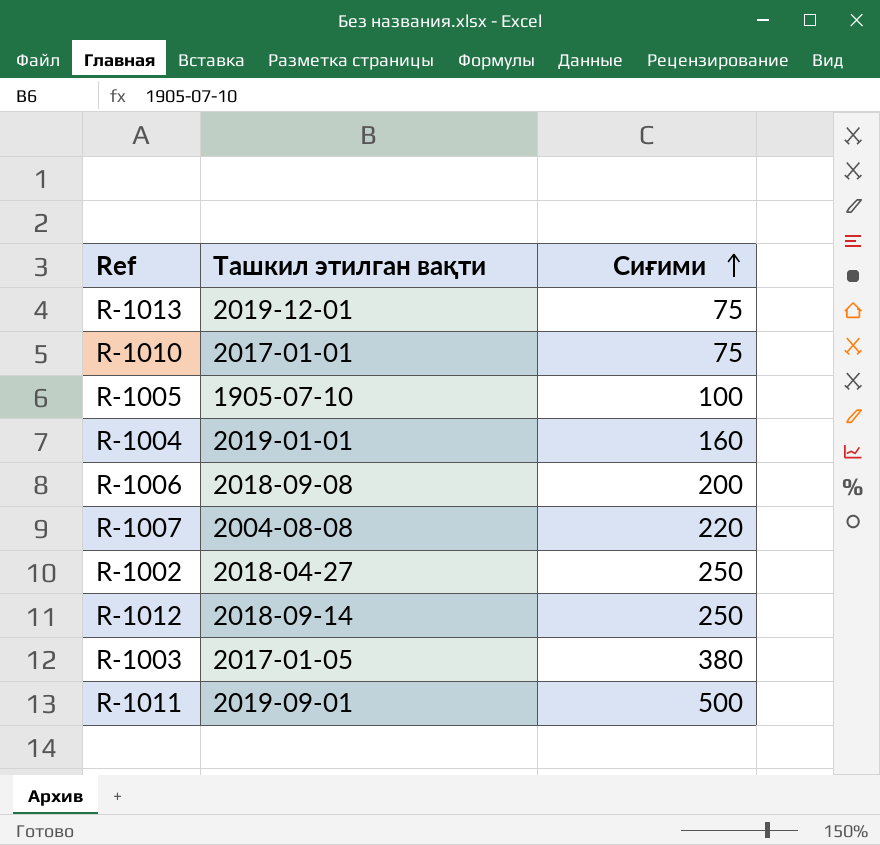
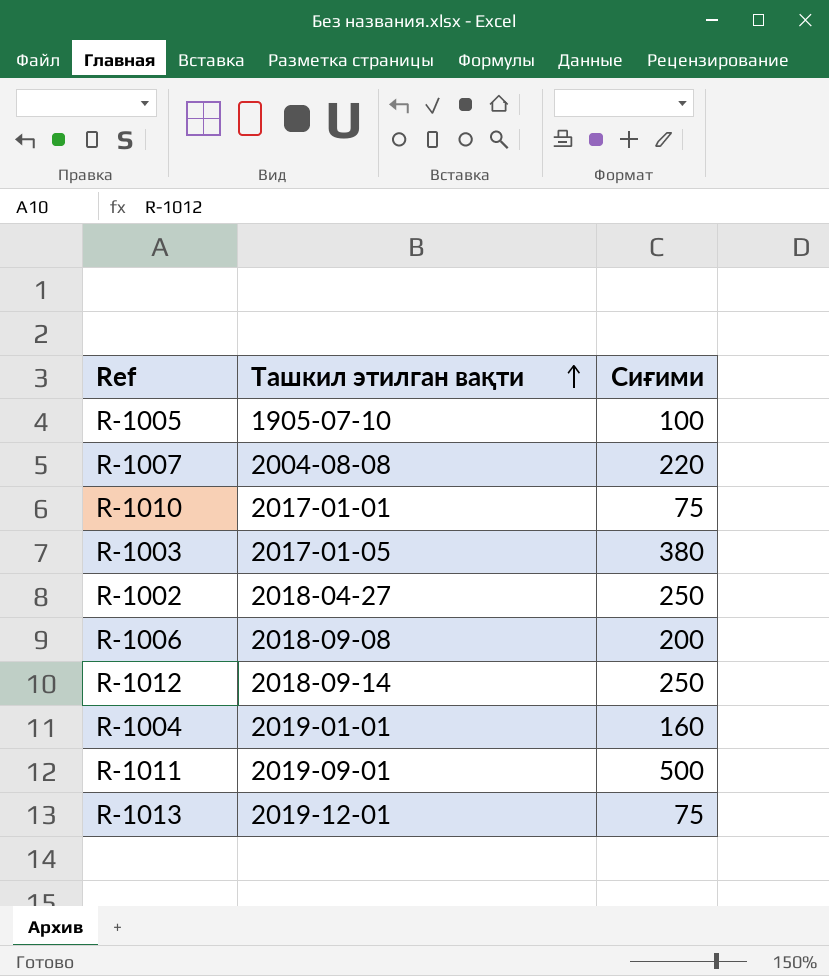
row order: Сиғими ascending -> Ташкил этилган вақти ascending

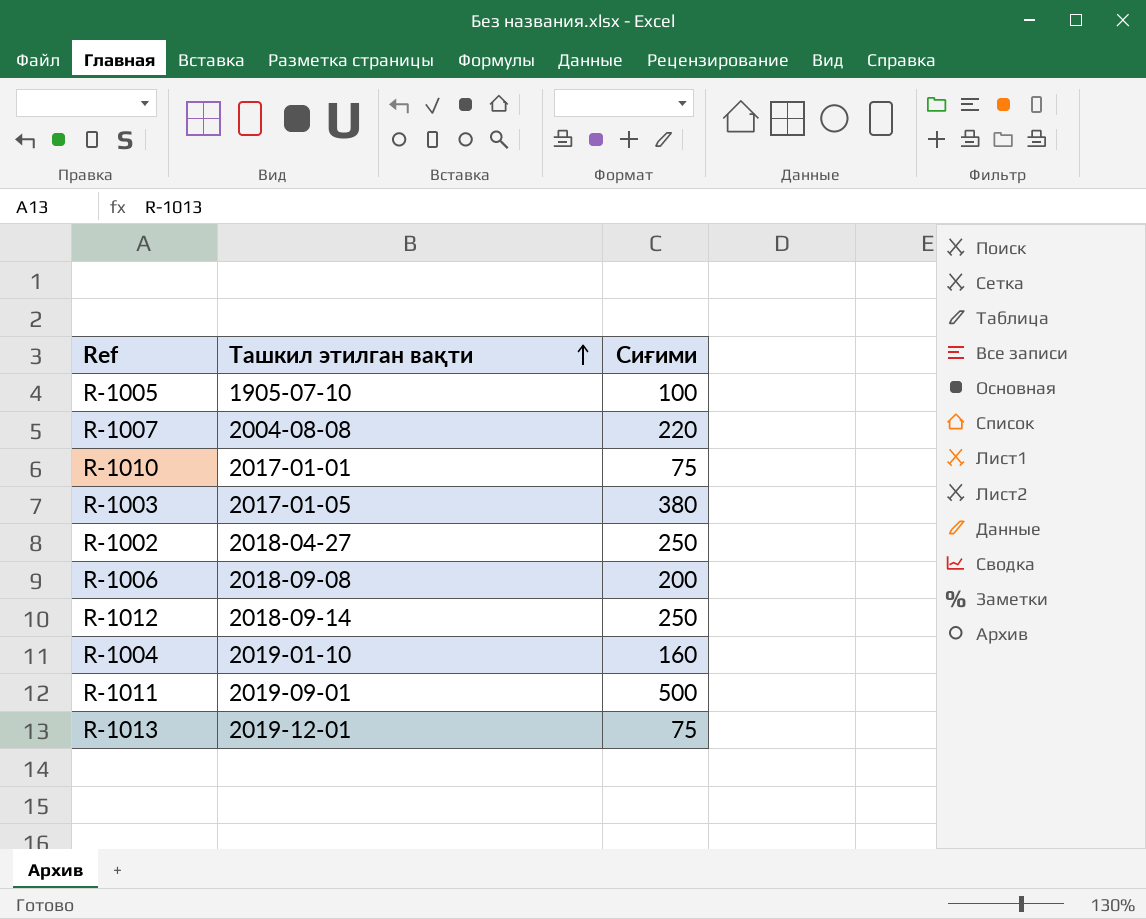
R-1004 | Ташкил этилган вақти: 2019-01-01 -> 2019-01-10

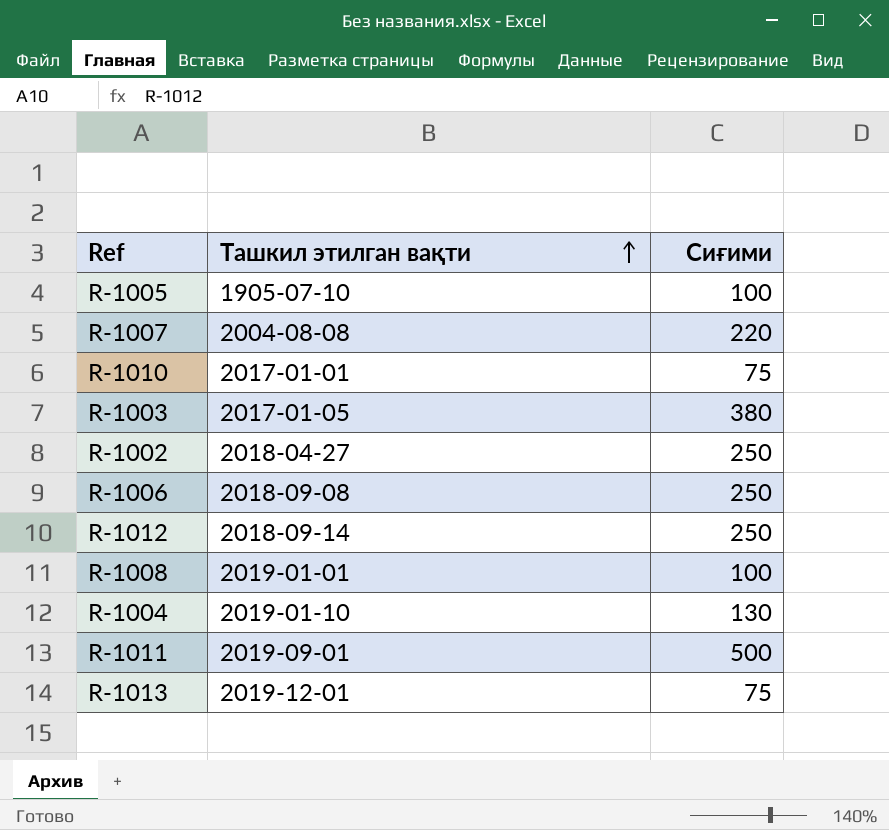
R-1006 | Сиғими: 200 -> 250
row R-1008: none -> 2019-01-01 | 100
R-1004 | Сиғими: 160 -> 130

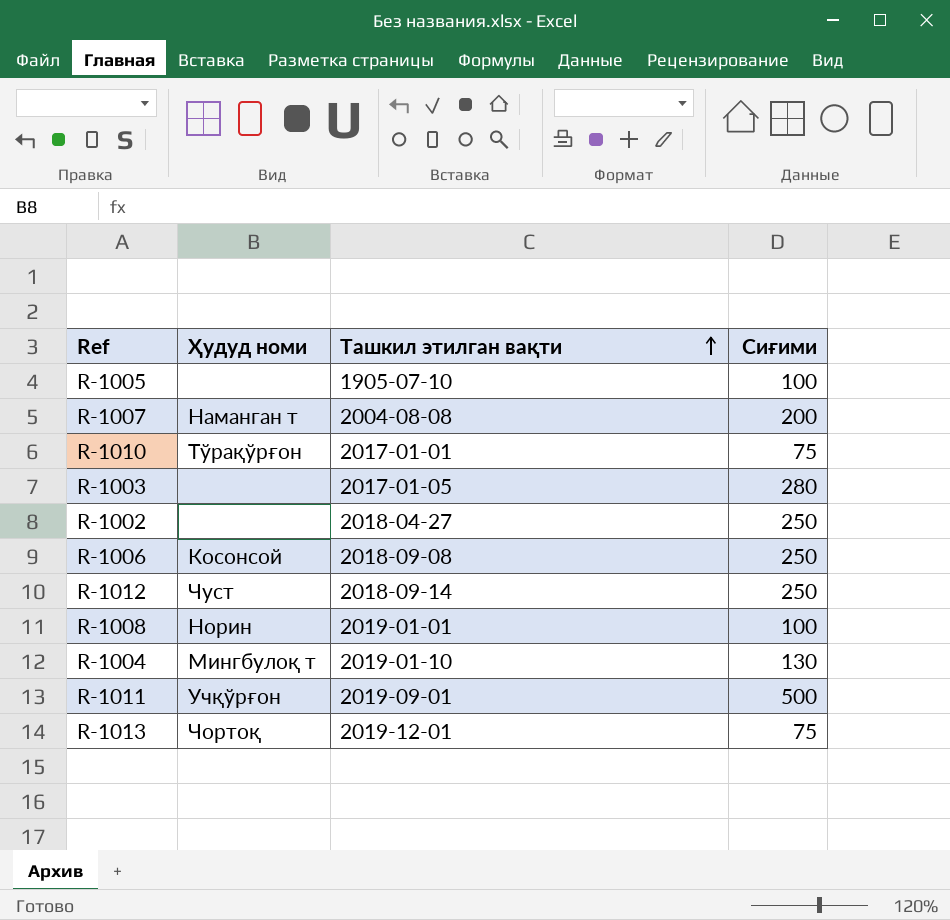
column Ҳудуд номи | position: none -> 2
R-1007 | Сиғими: 220 -> 200
R-1003 | Сиғими: 380 -> 280

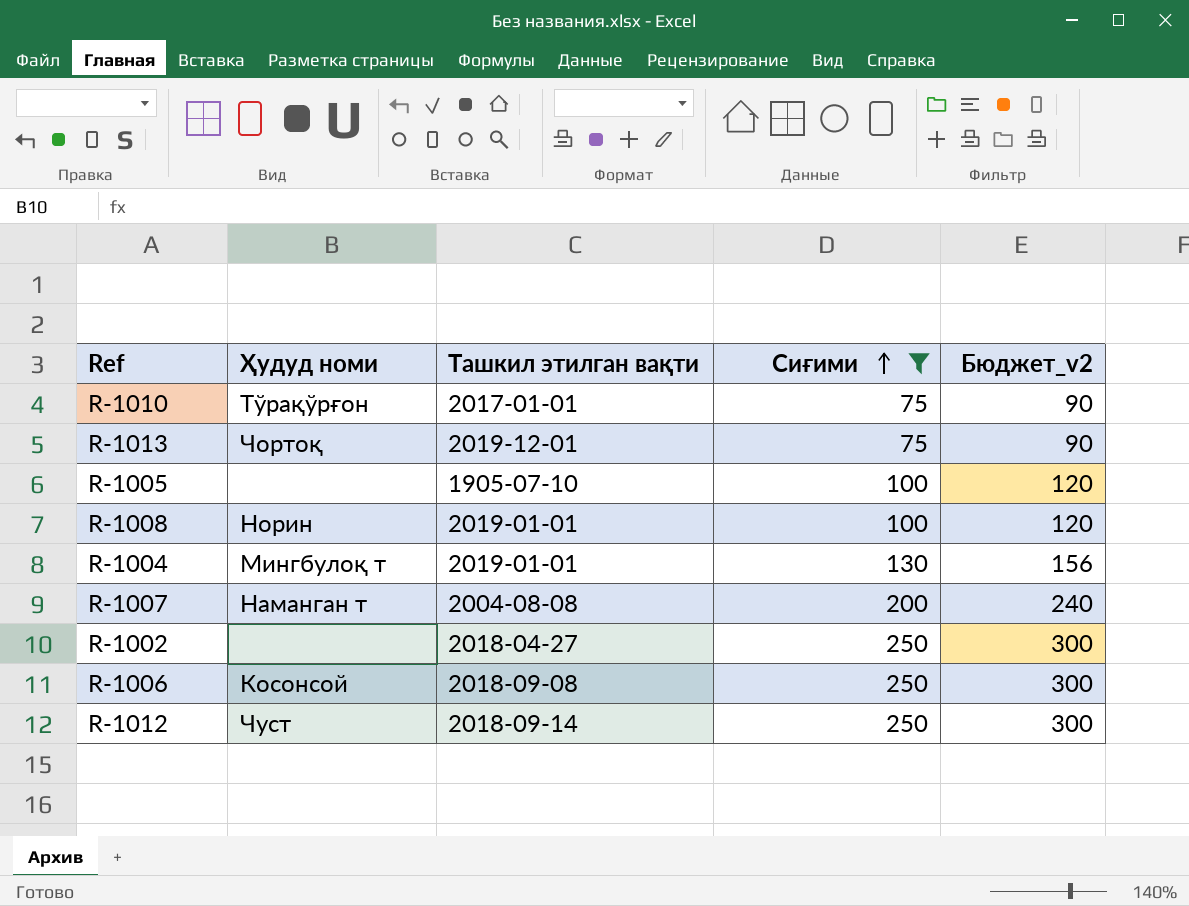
filter: none -> Сиғими <= 250
row order: Ташкил этилган вақти ascending -> Сиғими ascending
column Бюджет_v2 | formula: none -> [Сиғими] * 1,2
R-1004 | Ташкил этилган вақти: 2019-01-10 -> 2019-01-01

